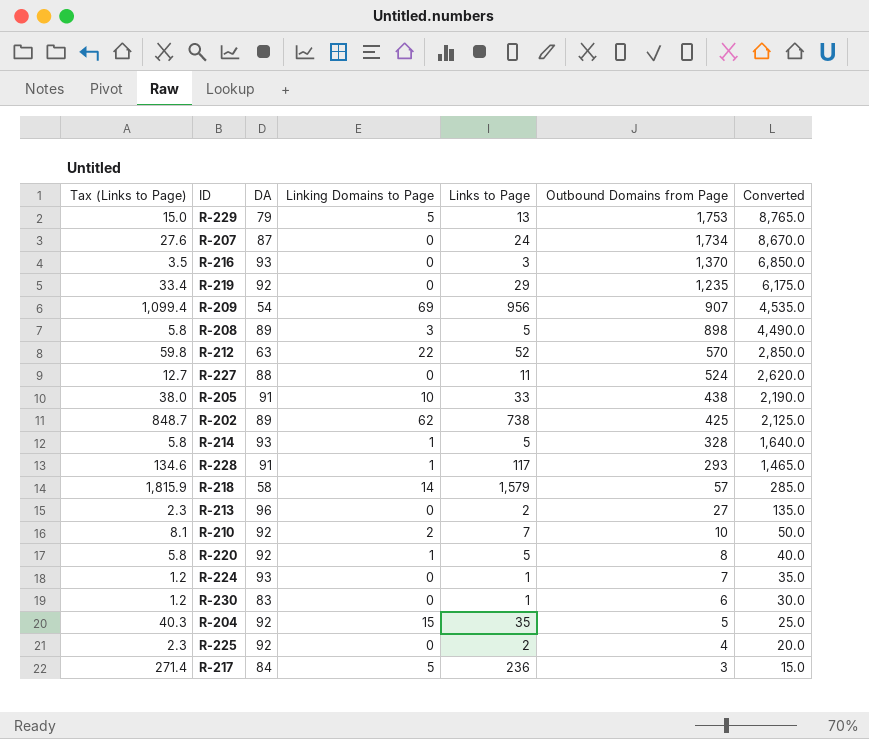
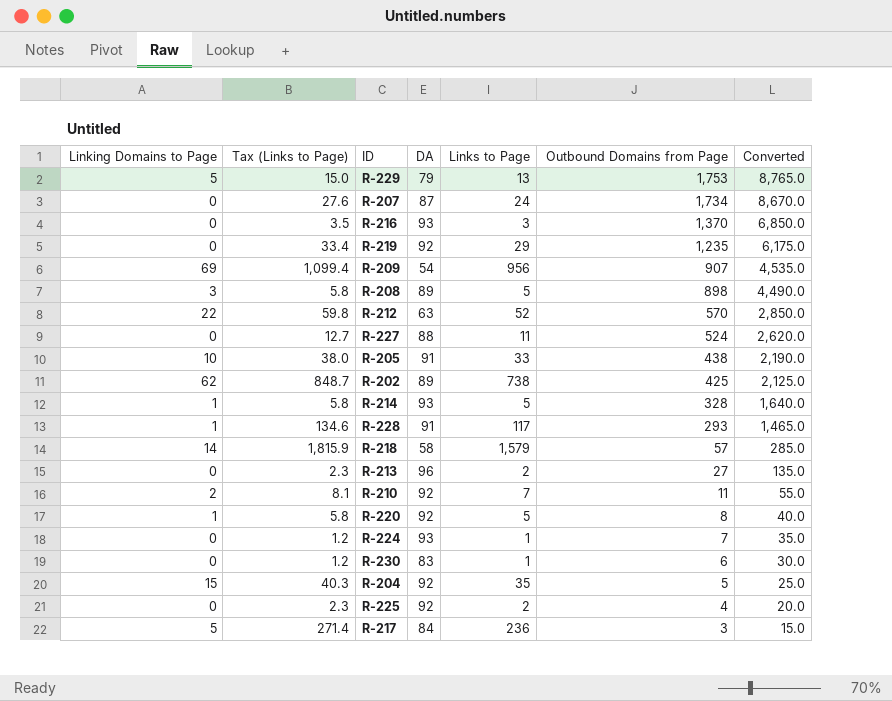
column Linking Domains to Page | position: 4 -> 1
R-210 | Outbound Domains from Page: 10 -> 11
R-210 | Converted: 50.0 -> 55.0

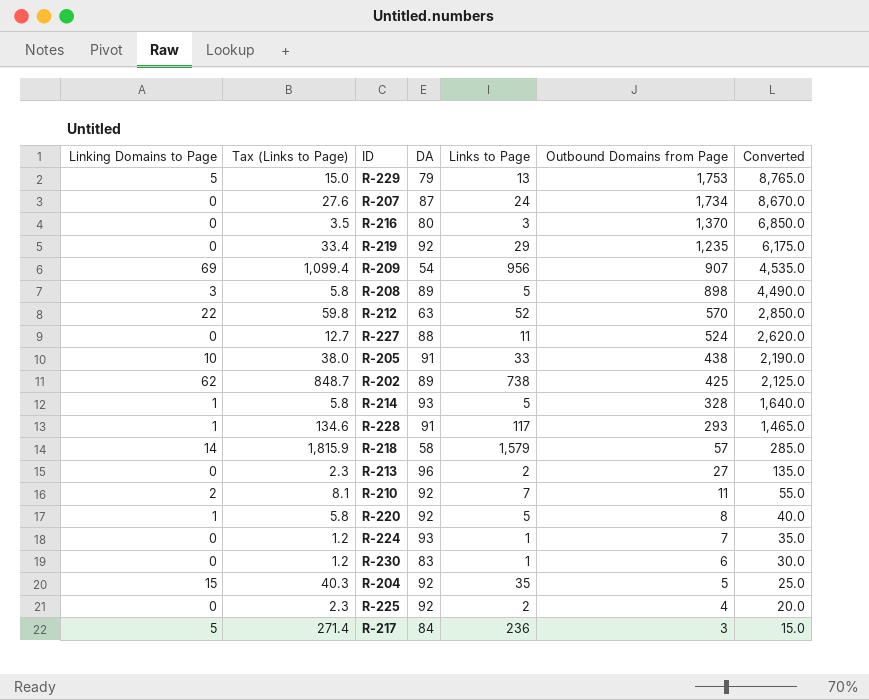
R-216 | DA: 93 -> 80

